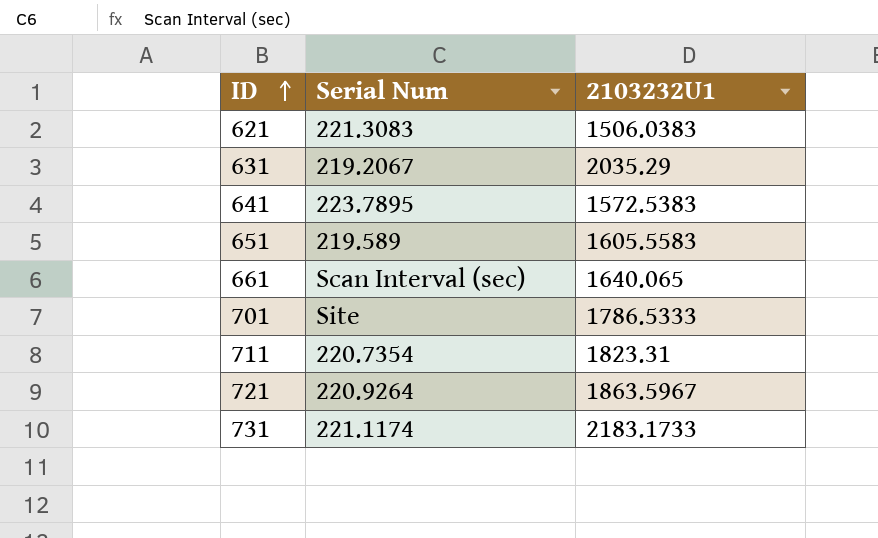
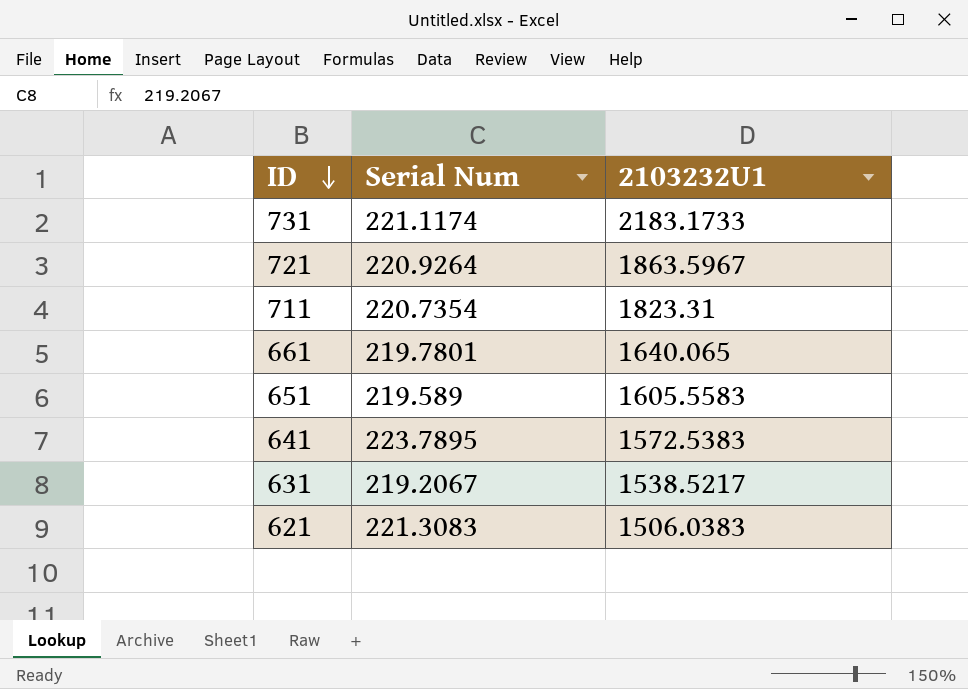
row order: ID ascending -> ID descending
row 701: Site | 1786.5333 -> none
661 | Serial Num: Scan Interval (sec) -> 219.7801
631 | 2103232U1: 2035.29 -> 1538.5217

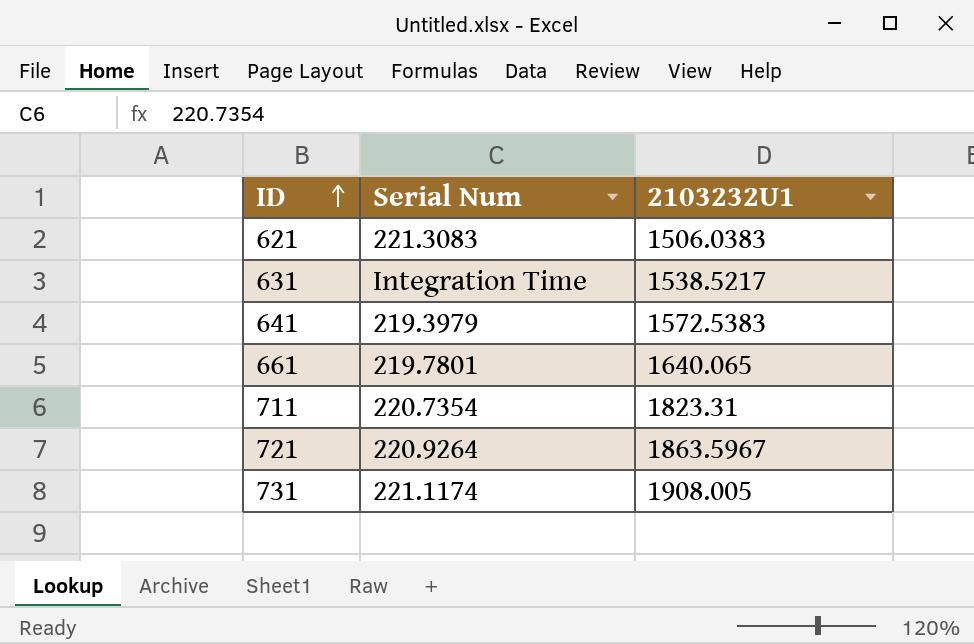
row order: ID descending -> ID ascending
row 651: 219.589 | 1605.5583 -> none
631 | Serial Num: 219.2067 -> Integration Time
641 | Serial Num: 223.7895 -> 219.3979
731 | 2103232U1: 2183.1733 -> 1908.005

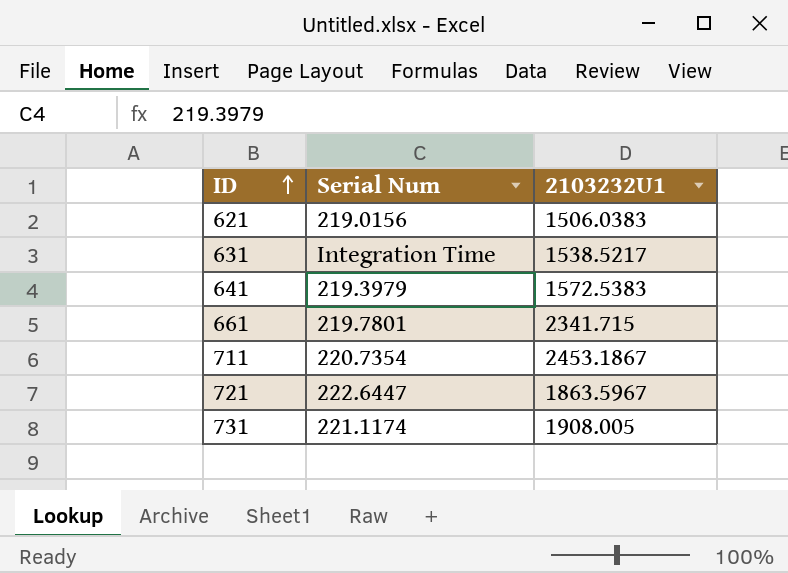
621 | Serial Num: 221.3083 -> 219.0156
661 | 2103232U1: 1640.065 -> 2341.715
711 | 2103232U1: 1823.31 -> 2453.1867
721 | Serial Num: 220.9264 -> 222.6447

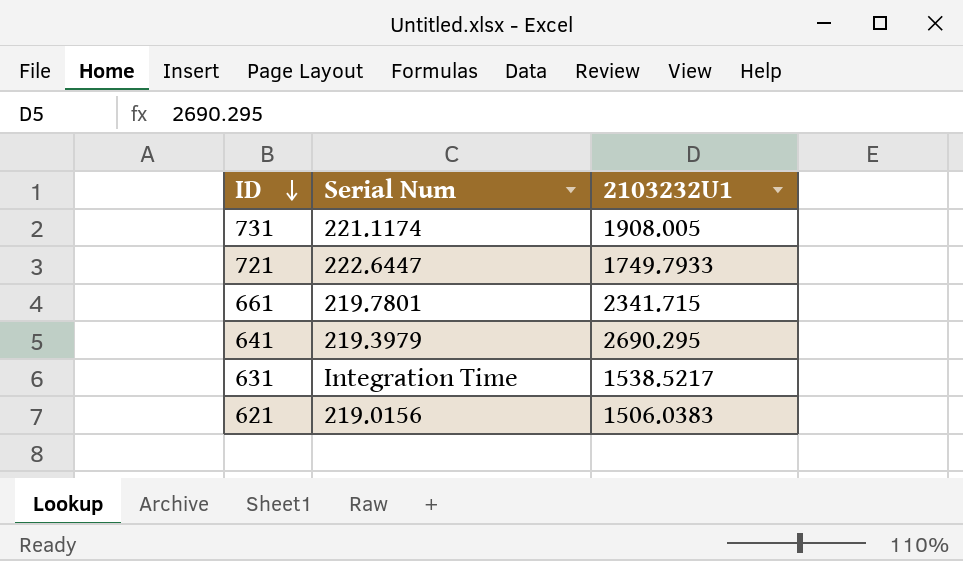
row order: ID ascending -> ID descending
row 711: 220.7354 | 2453.1867 -> none
721 | 2103232U1: 1863.5967 -> 1749.7933
641 | 2103232U1: 1572.5383 -> 2690.295

